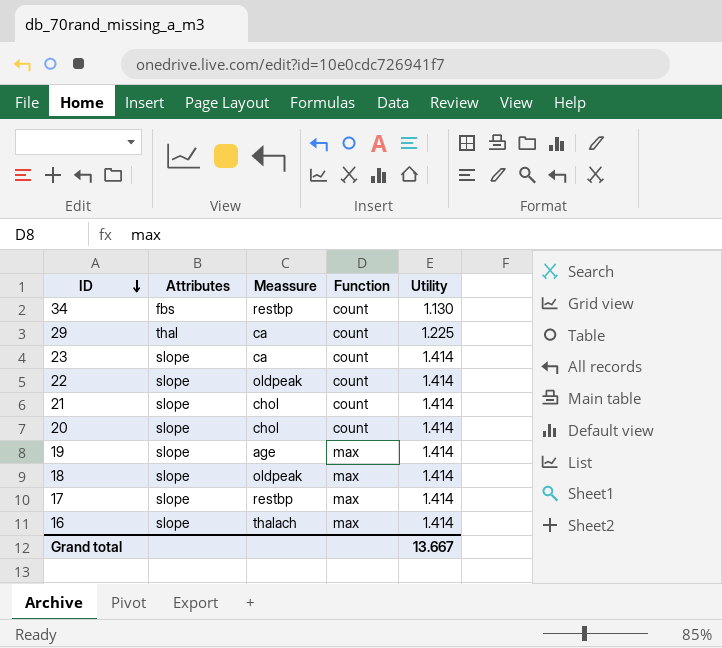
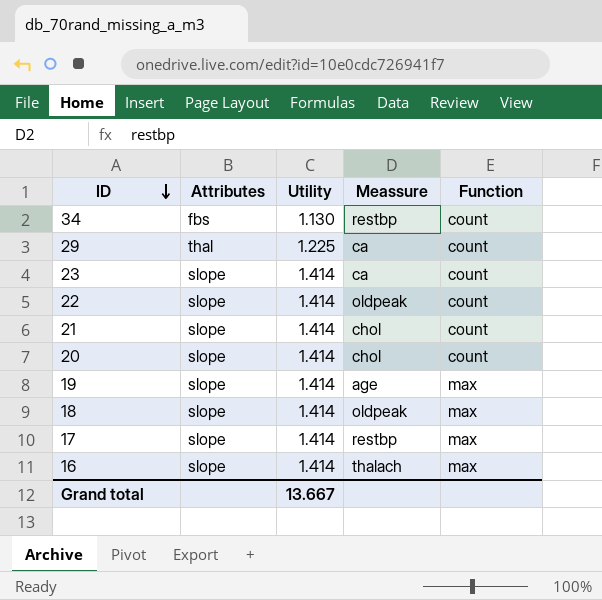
column Utility | position: 5 -> 3

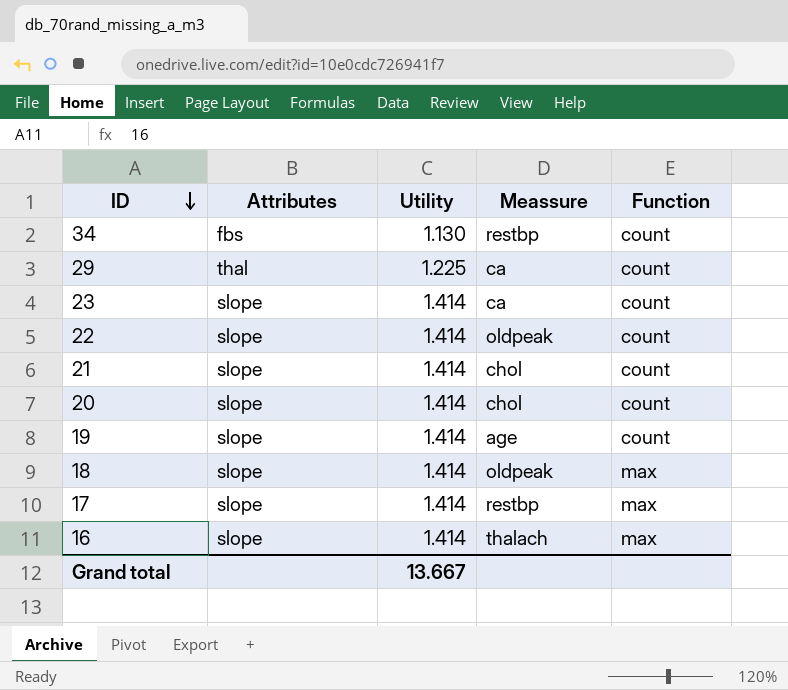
19 | Function: max -> count

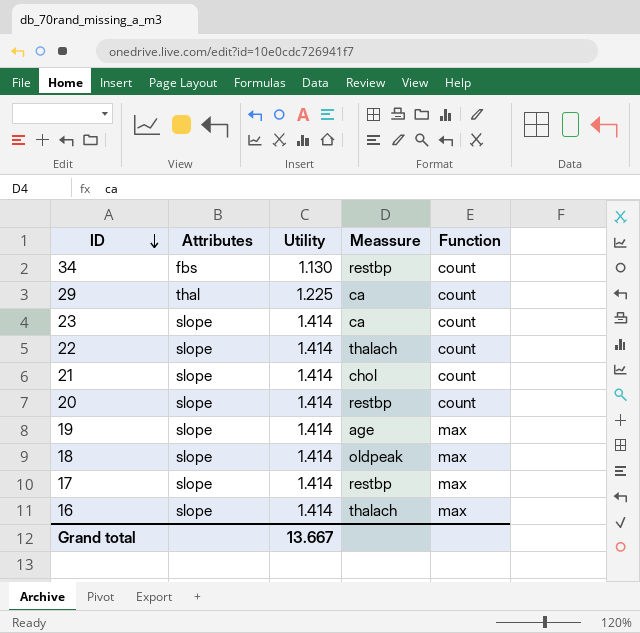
22 | Meassure: oldpeak -> thalach
20 | Meassure: chol -> restbp
19 | Function: count -> max

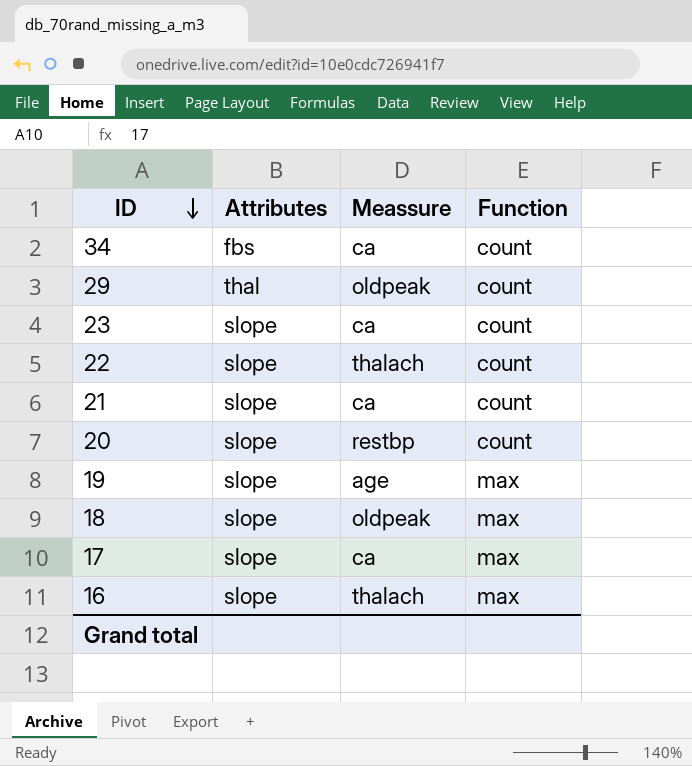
column Utility | position: 3 -> none
34 | Meassure: restbp -> ca
29 | Meassure: ca -> oldpeak
21 | Meassure: chol -> ca
17 | Meassure: restbp -> ca

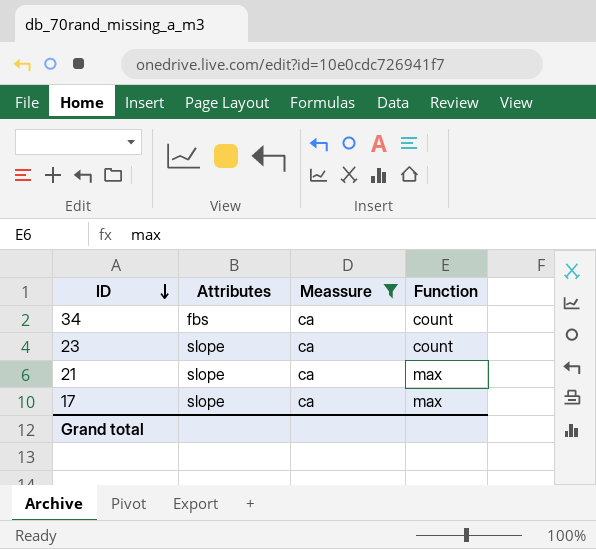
filter: none -> Meassure = ca
21 | Function: count -> max

